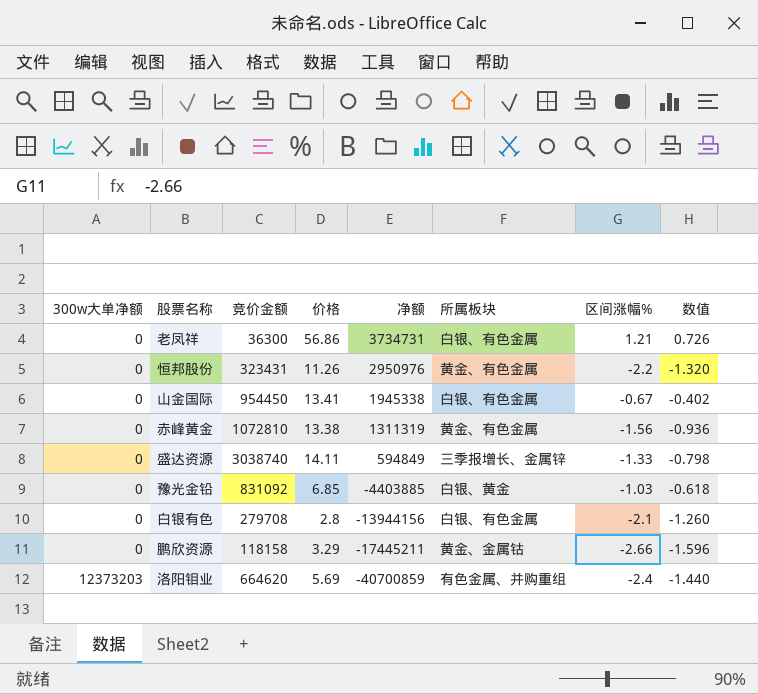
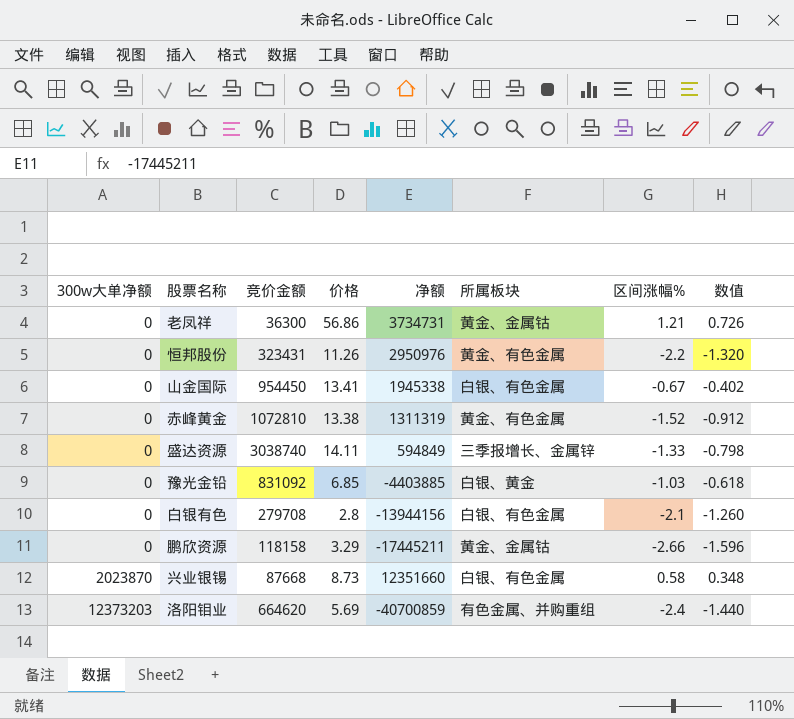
老凤祥 | 所属板块: 白银、有色金属 -> 黄金、金属钴
赤峰黄金 | 区间涨幅%: -1.56 -> -1.52
赤峰黄金 | 数值: -0.936 -> -0.912
row 兴业银锡: none -> 2023870 | 87668 | 8.73 | 12351660 | 白银、有色金属 | 0.58 | 0.348

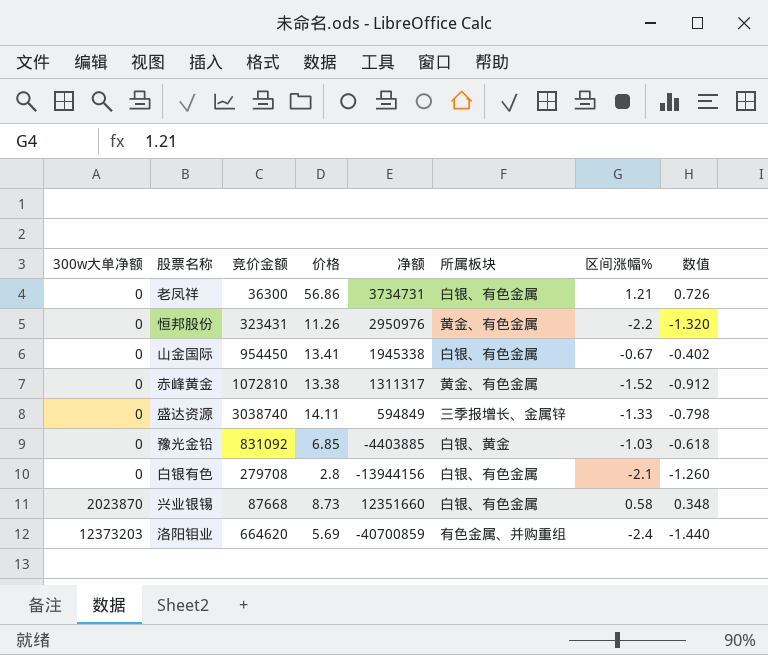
row 鹏欣资源: 0 | 118158 | 3.29 | -17445211 | 黄金、金属钴 | -2.66 | -1.596 -> none
老凤祥 | 所属板块: 黄金、金属钴 -> 白银、有色金属
赤峰黄金 | 净额: 1311319 -> 1311317

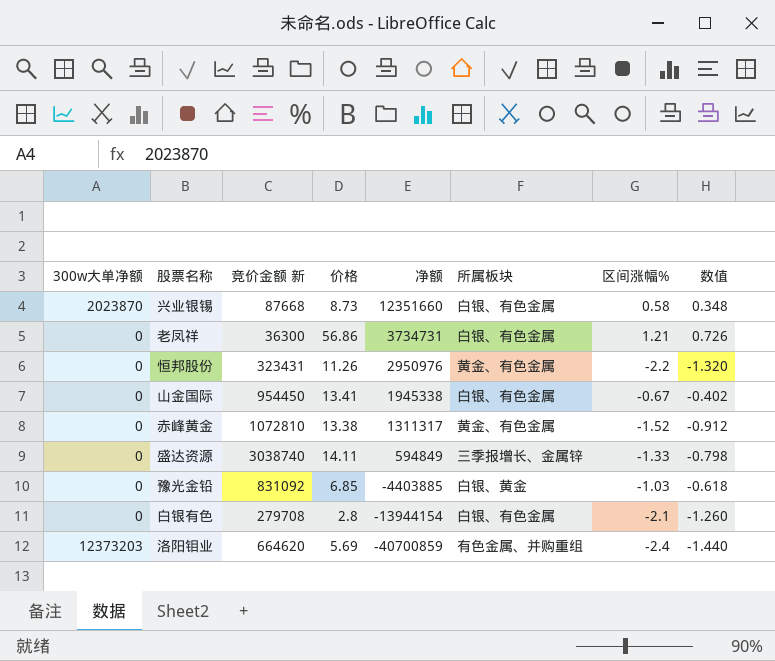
row order: 300w大单净额 ascending -> 净额 descending
column name: 竞价金额 -> 竞价金额 新
白银有色 | 净额: -13944156 -> -13944154

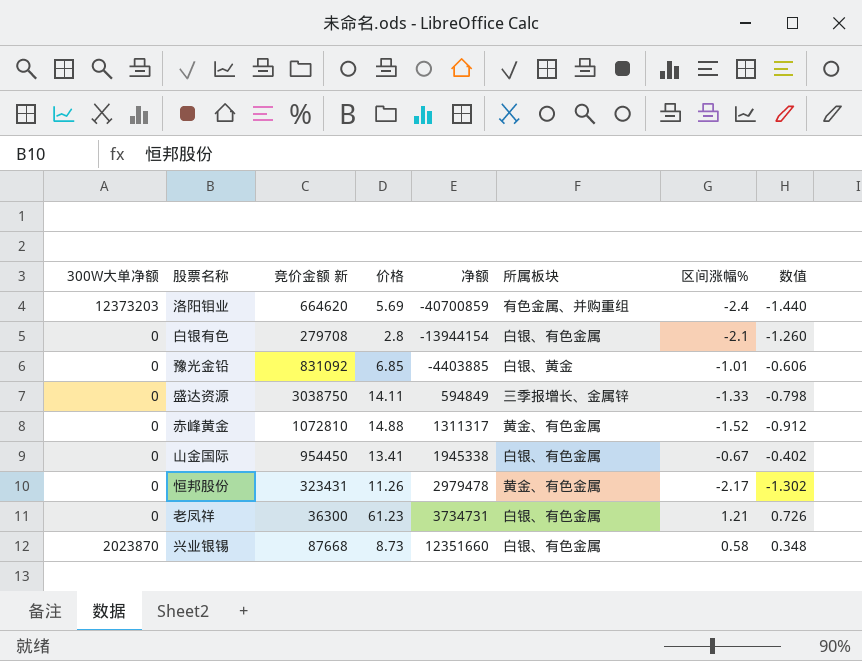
row order: 净额 descending -> 净额 ascending
column name: 300w大单净额 -> 300W大单净额
豫光金铅 | 区间涨幅%: -1.03 -> -1.01
豫光金铅 | 数值: -0.618 -> -0.606
盛达资源 | 竞价金额 新: 3038740 -> 3038750
赤峰黄金 | 价格: 13.38 -> 14.88
恒邦股份 | 净额: 2950976 -> 2979478
恒邦股份 | 区间涨幅%: -2.2 -> -2.17
恒邦股份 | 数值: -1.320 -> -1.302
老凤祥 | 价格: 56.86 -> 61.23

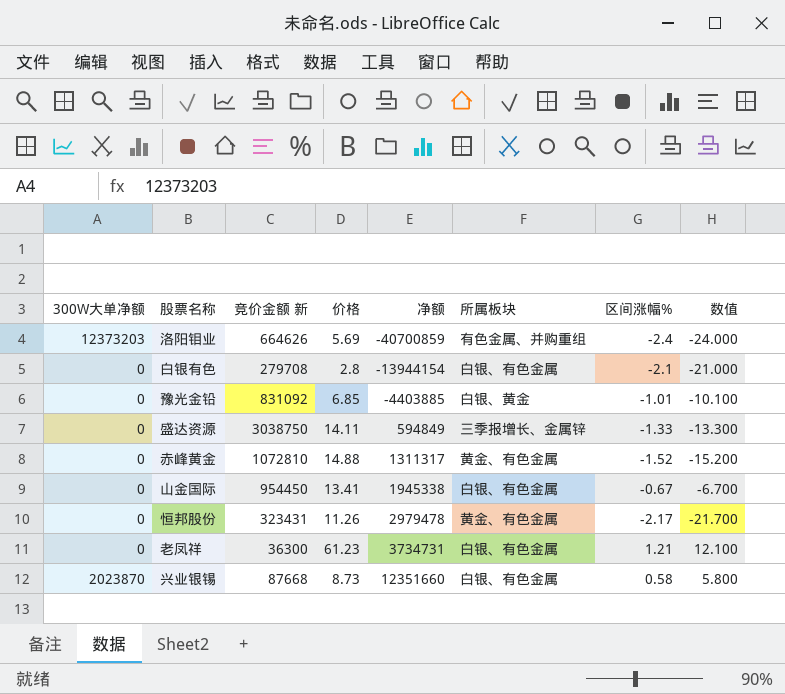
column 数值 | formula: [区间涨幅%] * 0.6 -> [区间涨幅%] * 10
洛阳钼业 | 竞价金额 新: 664620 -> 664626

